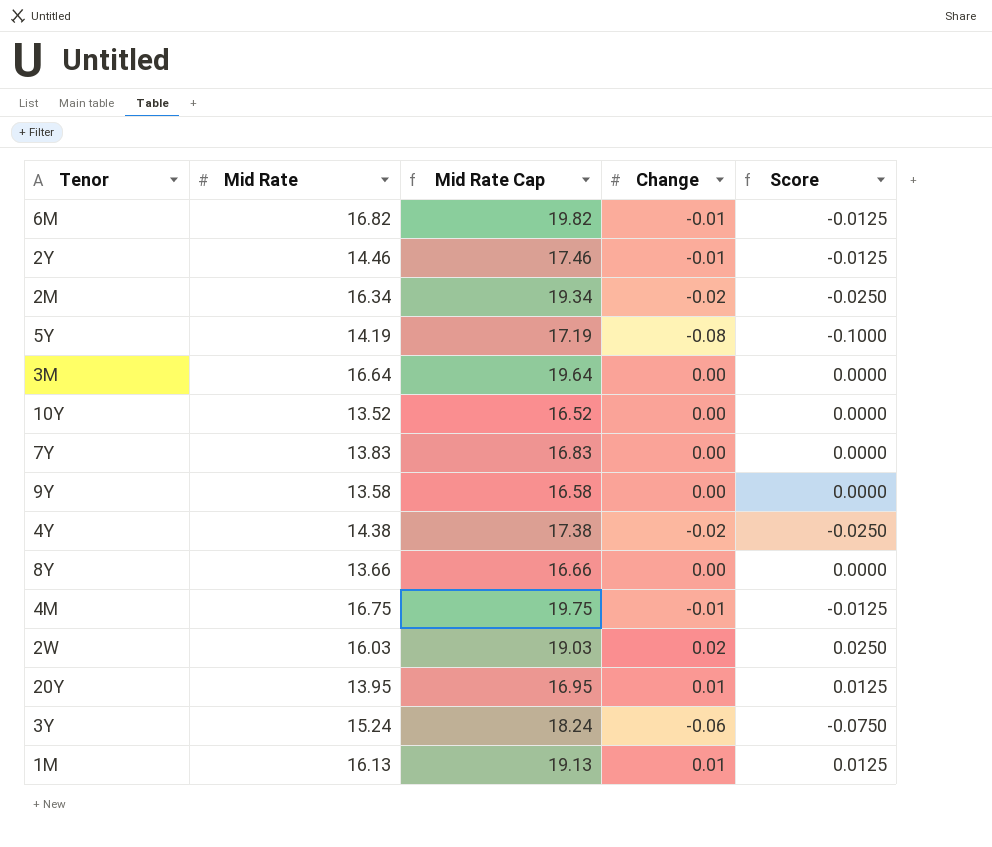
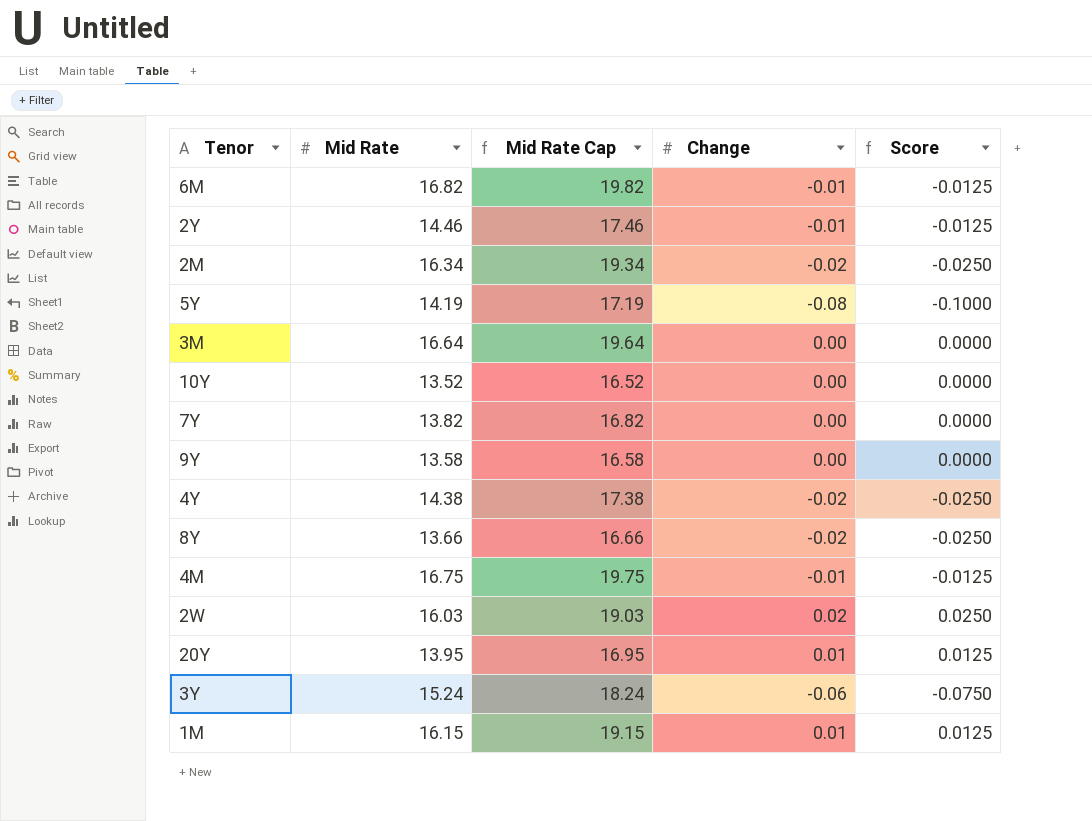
7Y | Mid Rate: 13.83 -> 13.82
7Y | Mid Rate Cap: 16.83 -> 16.82
8Y | Change: 0.00 -> -0.02
8Y | Score: 0.0000 -> -0.0250
1M | Mid Rate: 16.13 -> 16.15
1M | Mid Rate Cap: 19.13 -> 19.15

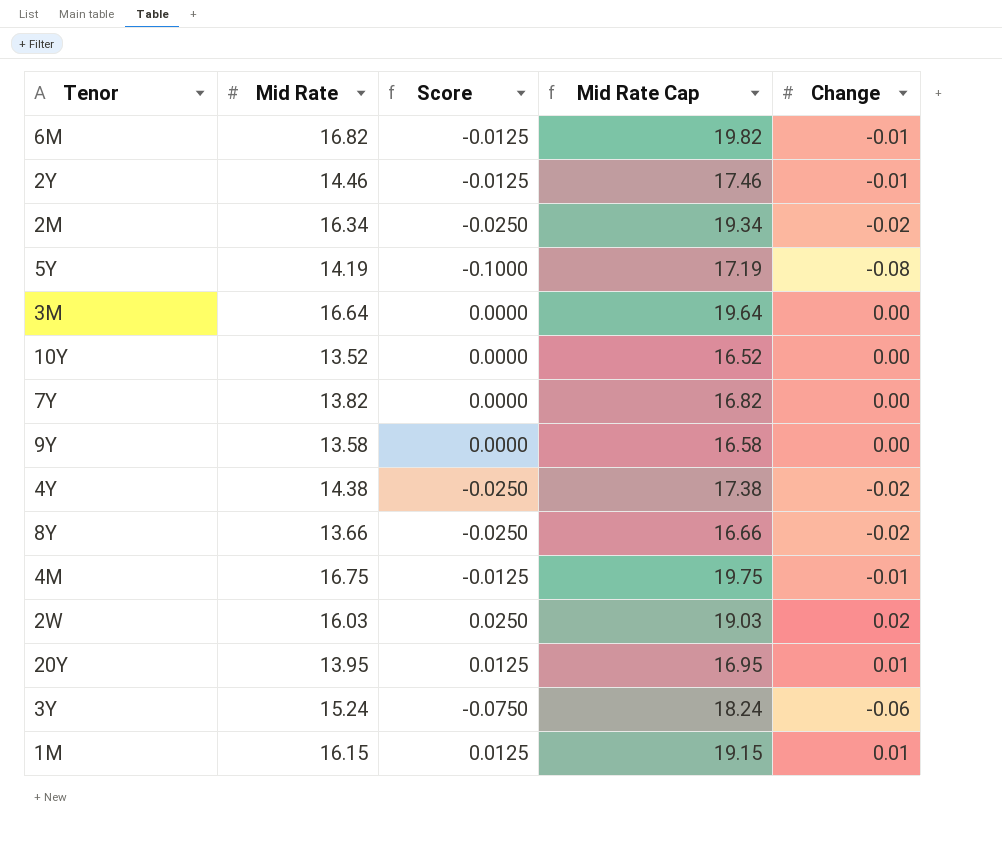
column Score | position: 5 -> 3

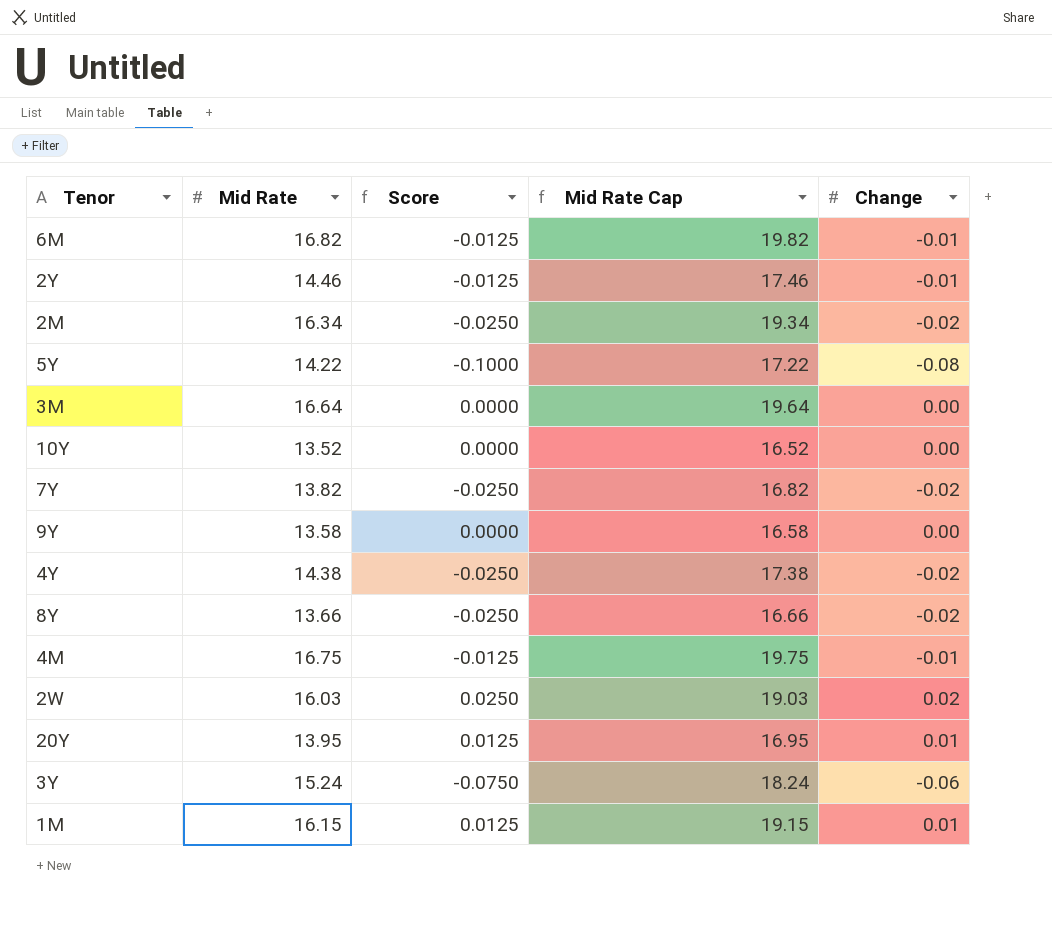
5Y | Mid Rate: 14.19 -> 14.22
5Y | Mid Rate Cap: 17.19 -> 17.22
7Y | Score: 0.0000 -> -0.0250
7Y | Change: 0.00 -> -0.02

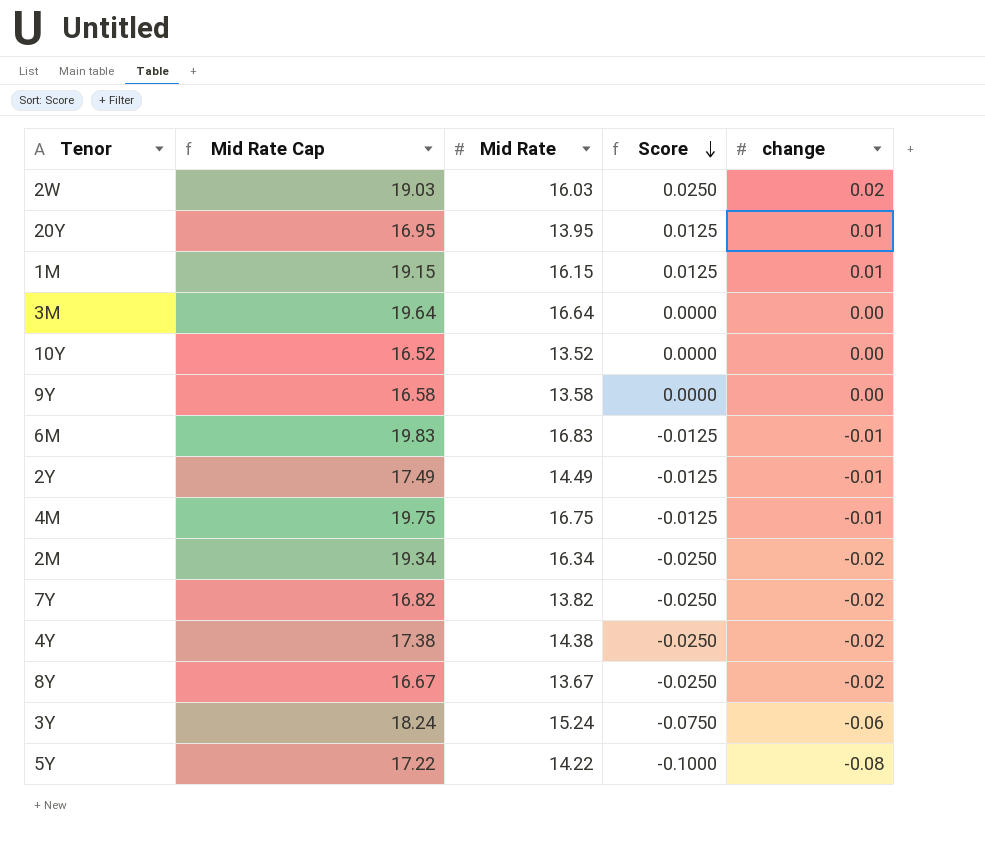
row order: none -> Score descending
column Mid Rate Cap | position: 4 -> 2
column name: Change -> change
6M | Mid Rate Cap: 19.82 -> 19.83
6M | Mid Rate: 16.82 -> 16.83
2Y | Mid Rate Cap: 17.46 -> 17.49
2Y | Mid Rate: 14.46 -> 14.49
8Y | Mid Rate Cap: 16.66 -> 16.67
8Y | Mid Rate: 13.66 -> 13.67

